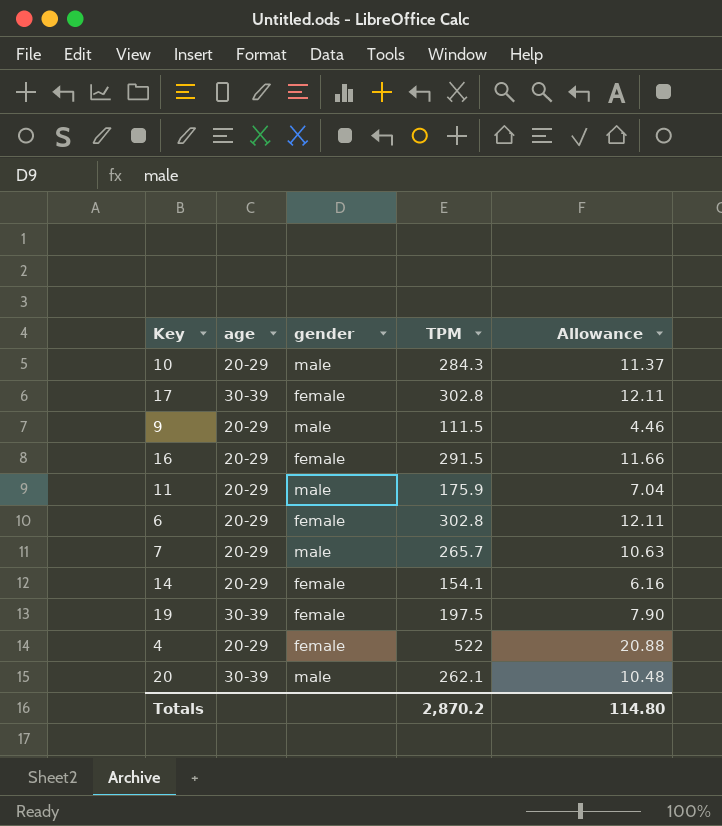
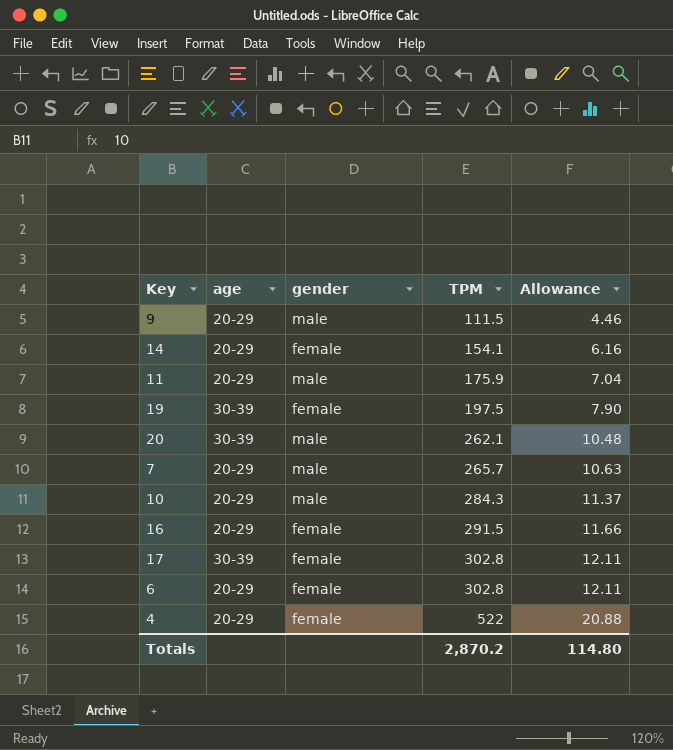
row order: none -> TPM ascending

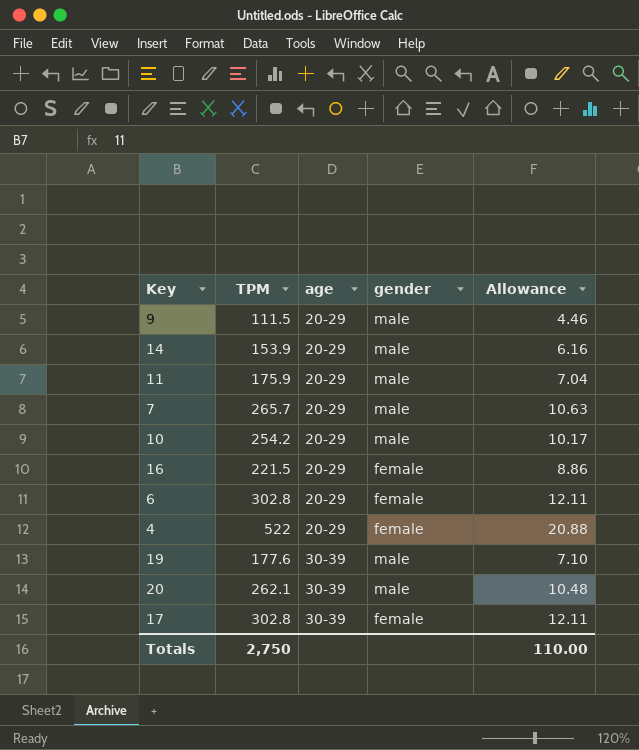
row order: TPM ascending -> age ascending
column TPM | position: 4 -> 2
14 | TPM: 154.1 -> 153.9
14 | gender: female -> male
10 | TPM: 284.3 -> 254.2
10 | Allowance: 11.37 -> 10.17
16 | TPM: 291.5 -> 221.5
16 | Allowance: 11.66 -> 8.86
19 | TPM: 197.5 -> 177.6
19 | gender: female -> male
19 | Allowance: 7.90 -> 7.10
Totals | TPM: 2,870.2 -> 2,750
Totals | Allowance: 114.80 -> 110.00

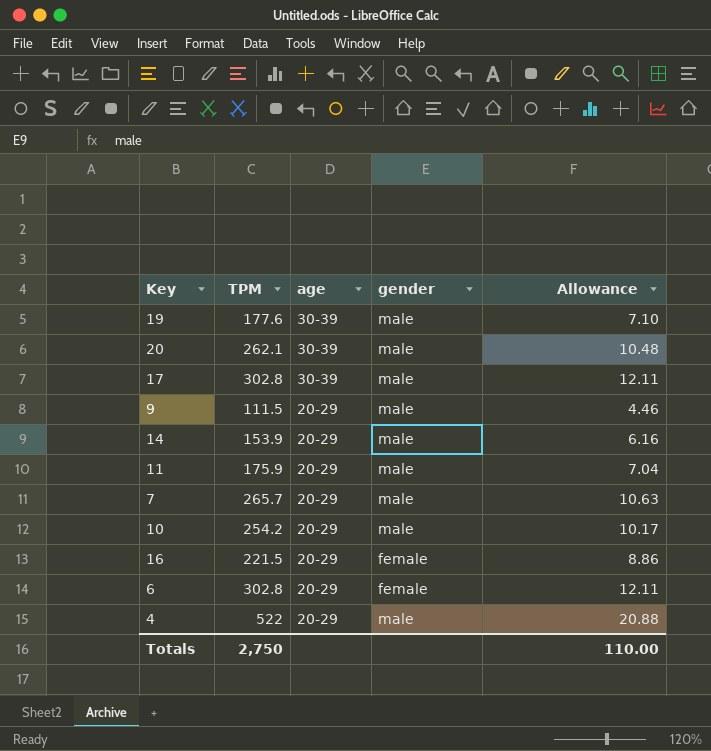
row order: age ascending -> age descending
17 | gender: female -> male
4 | gender: female -> male

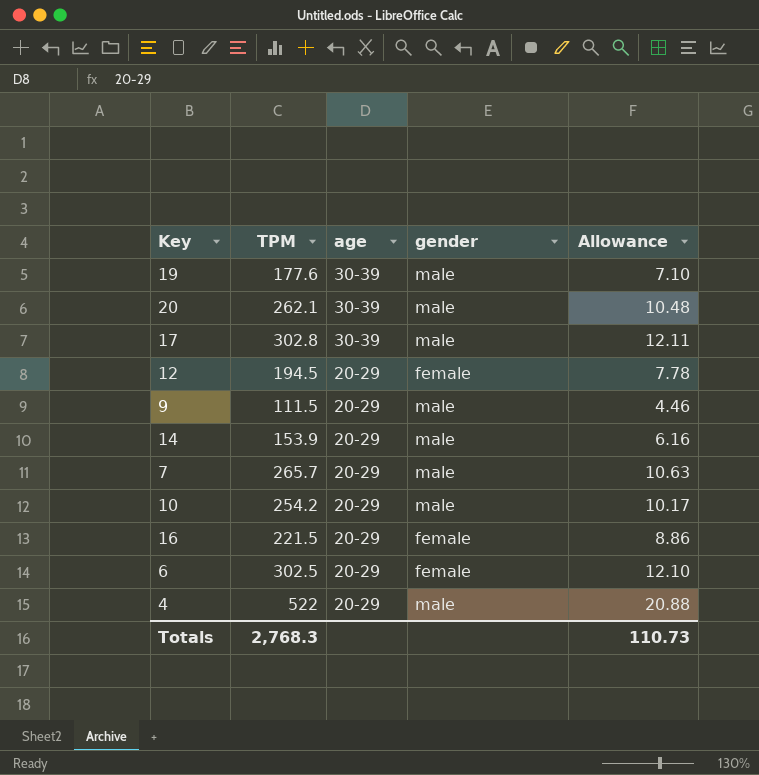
row 11: 175.9 | 20-29 | male | 7.04 -> none
row 12: none -> 194.5 | 20-29 | female | 7.78
6 | TPM: 302.8 -> 302.5
6 | Allowance: 12.11 -> 12.10
Totals | TPM: 2,750 -> 2,768.3
Totals | Allowance: 110.00 -> 110.73

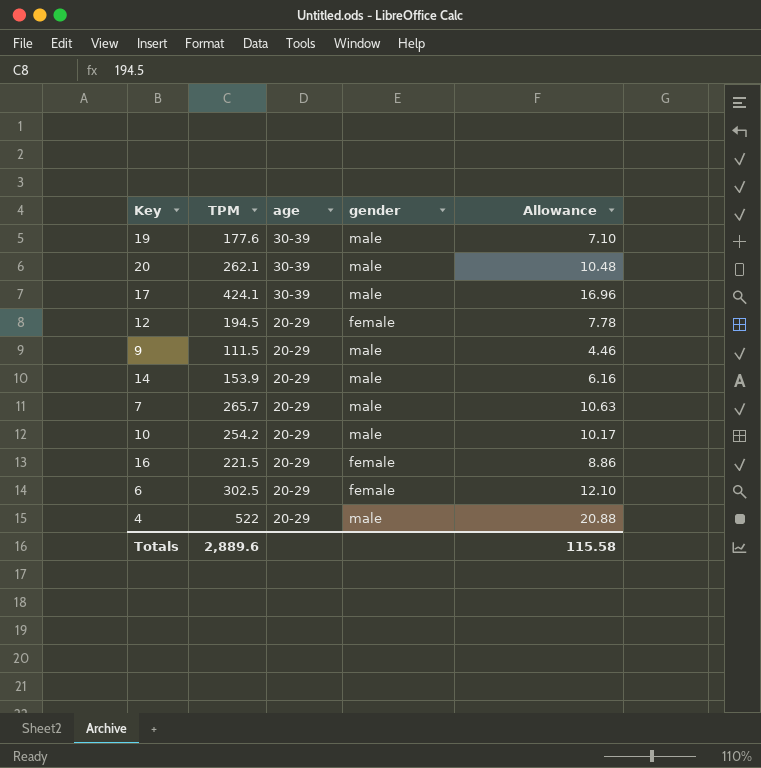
17 | TPM: 302.8 -> 424.1
17 | Allowance: 12.11 -> 16.96
Totals | TPM: 2,768.3 -> 2,889.6
Totals | Allowance: 110.73 -> 115.58

